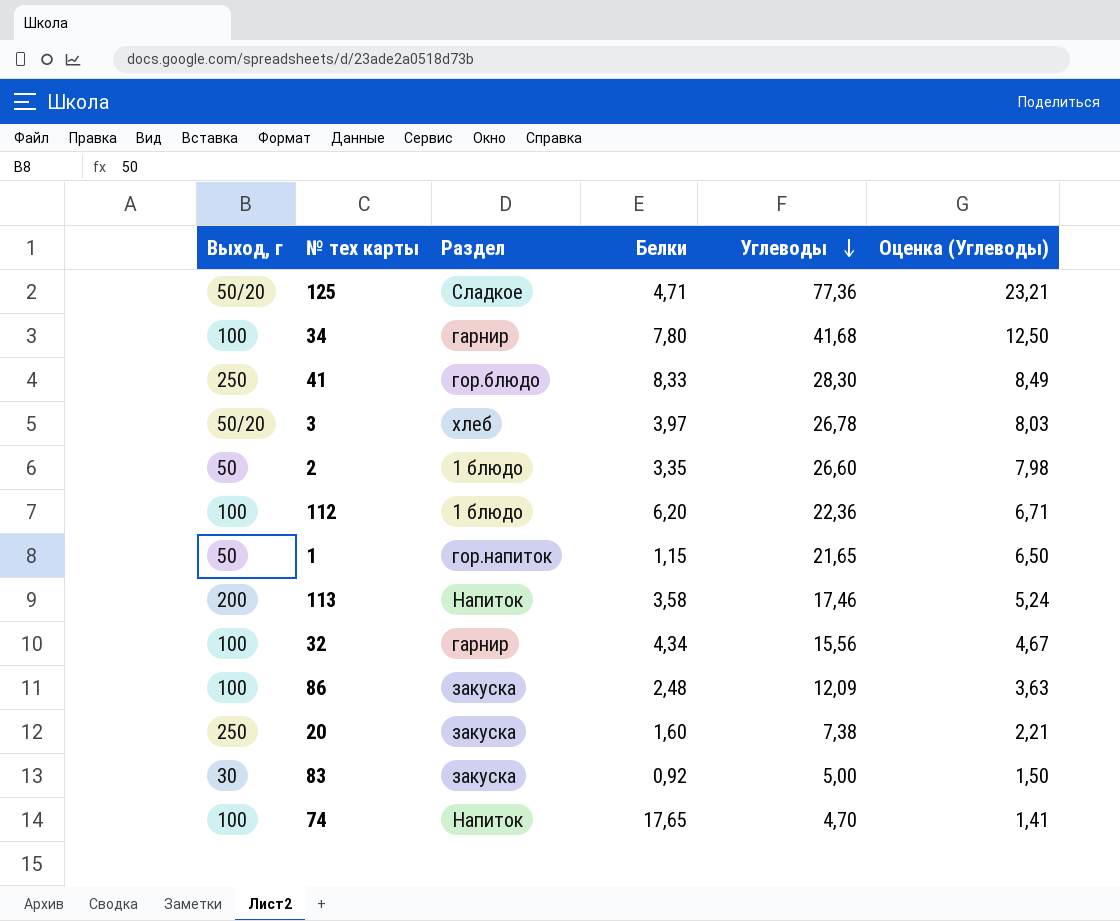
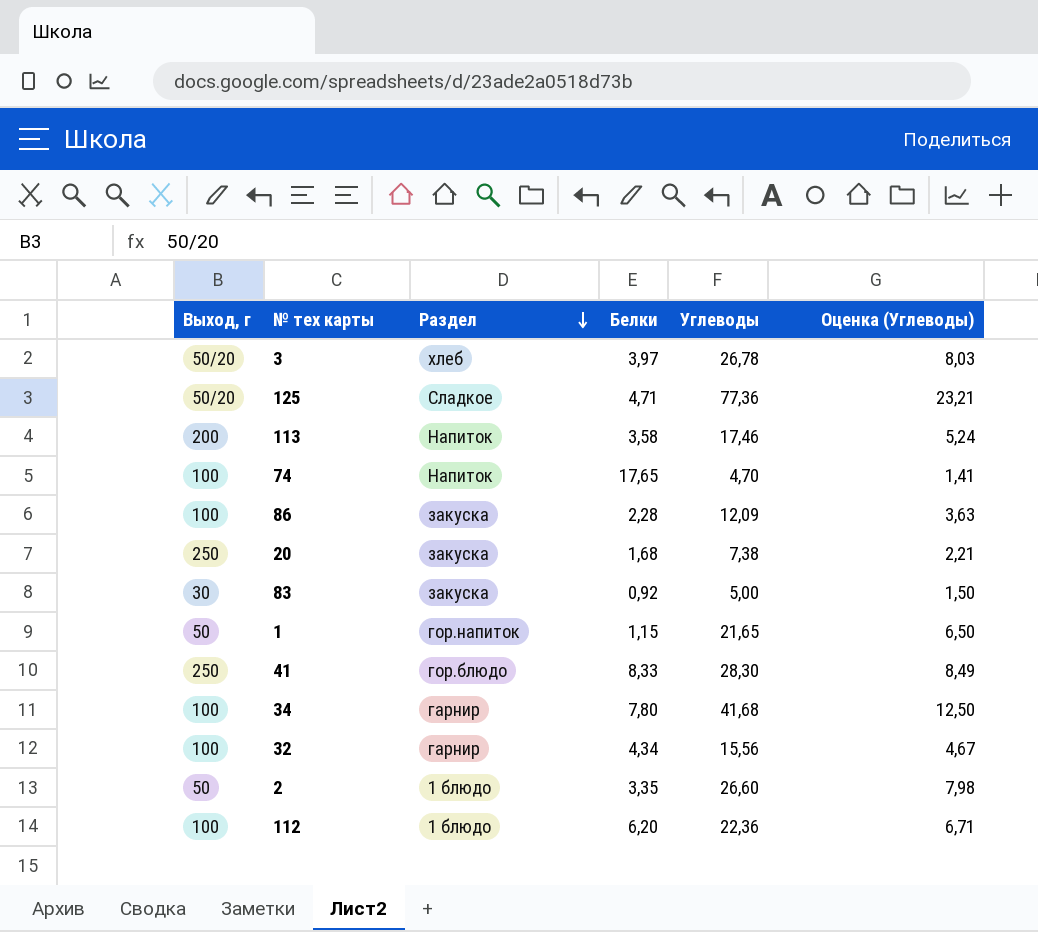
row order: Углеводы descending -> Раздел descending
86 | Белки: 2,48 -> 2,28
20 | Белки: 1,60 -> 1,68

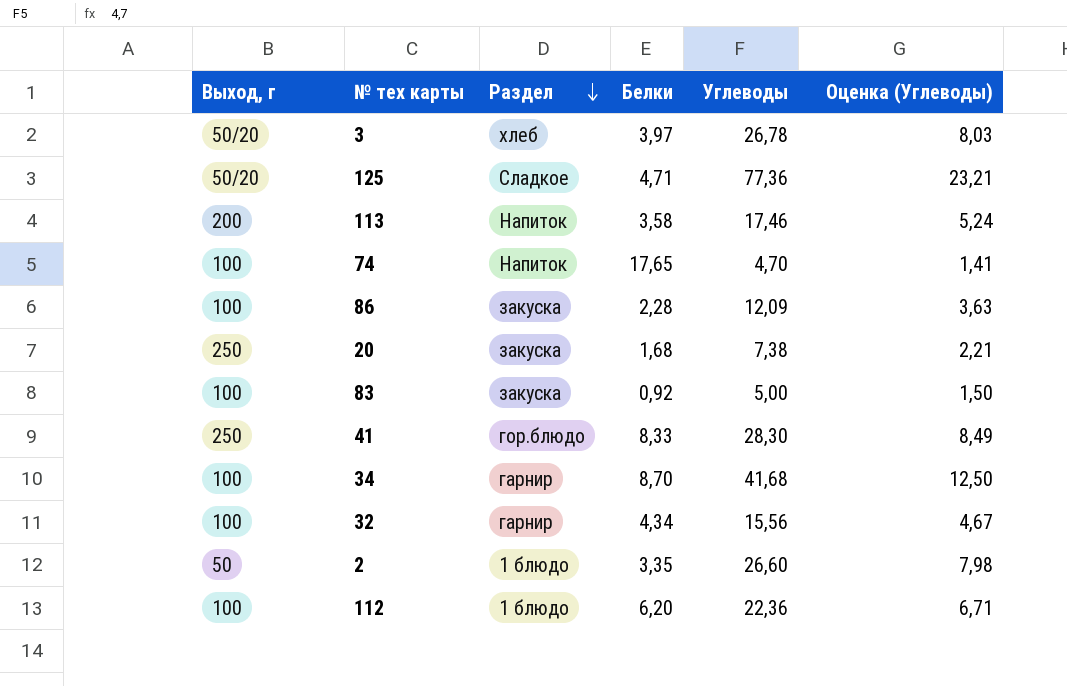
row 1: 50 | гор.напиток | 1,15 | 21,65 | 6,50 -> none
83 | Выход, г: 30 -> 100
34 | Белки: 7,80 -> 8,70

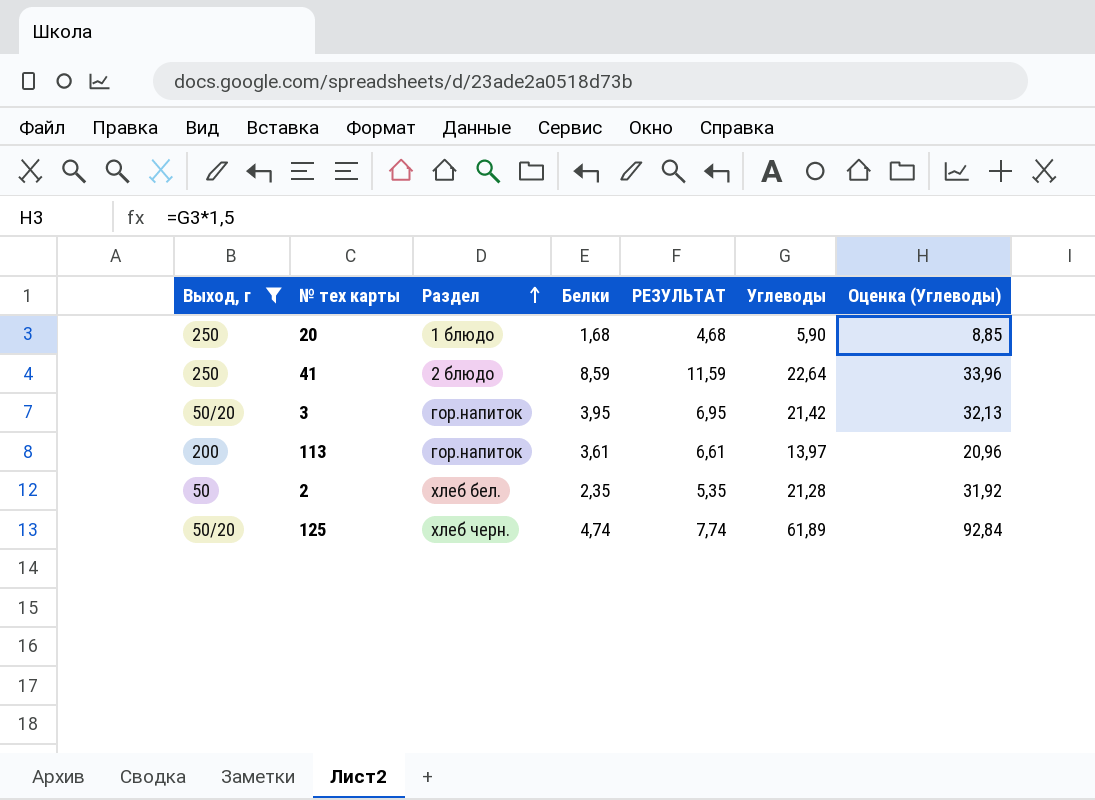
filter: none -> Выход, г != 100
row order: Раздел descending -> Раздел ascending
column РЕЗУЛЬТАТ | formula: none -> [Белки] + 3
column Оценка (Углеводы) | formula: [Углеводы] * 0,3 -> [Углеводы] * 1,5
20 | Раздел: закуска -> 1 блюдо
20 | Углеводы: 7,38 -> 5,90
41 | Раздел: гор.блюдо -> 2 блюдо
41 | Белки: 8,33 -> 8,59
41 | Углеводы: 28,30 -> 22,64
3 | Раздел: хлеб -> гор.напиток
3 | Белки: 3,97 -> 3,95
3 | Углеводы: 26,78 -> 21,42
113 | Раздел: Напиток -> гор.напиток
113 | Белки: 3,58 -> 3,61
113 | Углеводы: 17,46 -> 13,97
2 | Раздел: 1 блюдо -> хлеб бел.
2 | Белки: 3,35 -> 2,35
2 | Углеводы: 26,60 -> 21,28
125 | Раздел: Сладкое -> хлеб черн.
125 | Белки: 4,71 -> 4,74
125 | Углеводы: 77,36 -> 61,89

